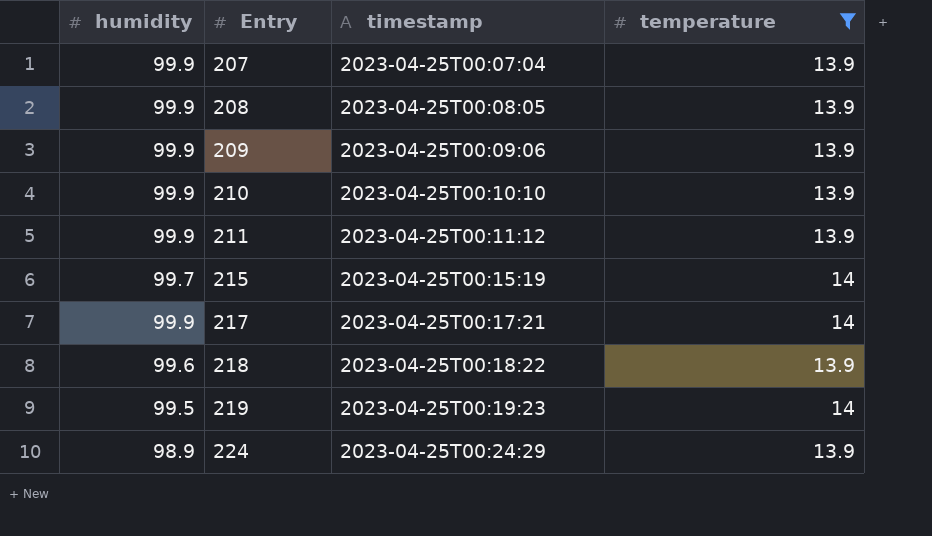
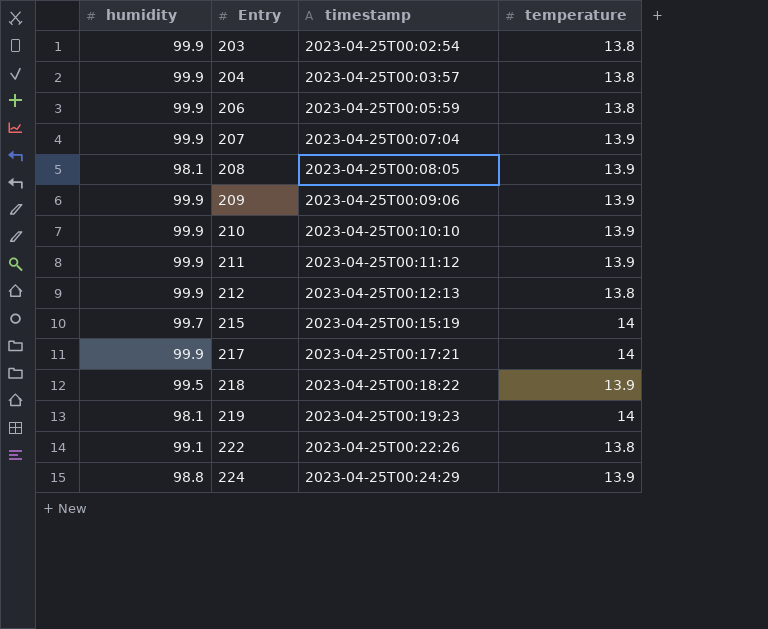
filter: temperature != 13.8 -> none
208 | humidity: 99.9 -> 98.1
218 | humidity: 99.6 -> 99.5
219 | humidity: 99.5 -> 98.1
224 | humidity: 98.9 -> 98.8

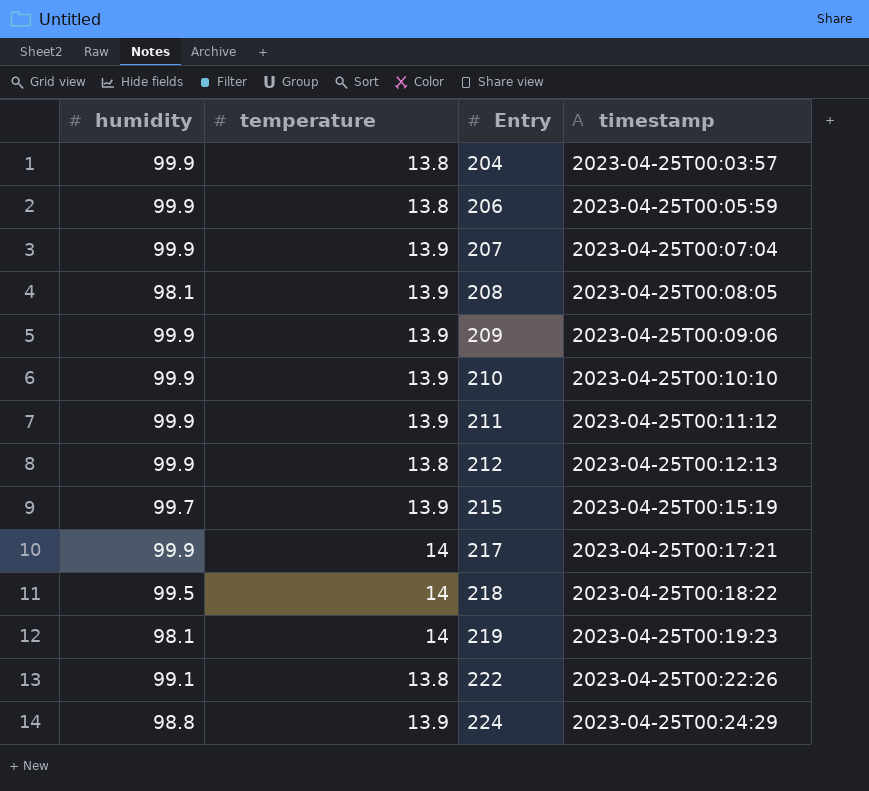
column temperature | position: 4 -> 2
row 203: 99.9 | 2023-04-25T00:02:54 | 13.8 -> none
215 | temperature: 14 -> 13.9
218 | temperature: 13.9 -> 14

